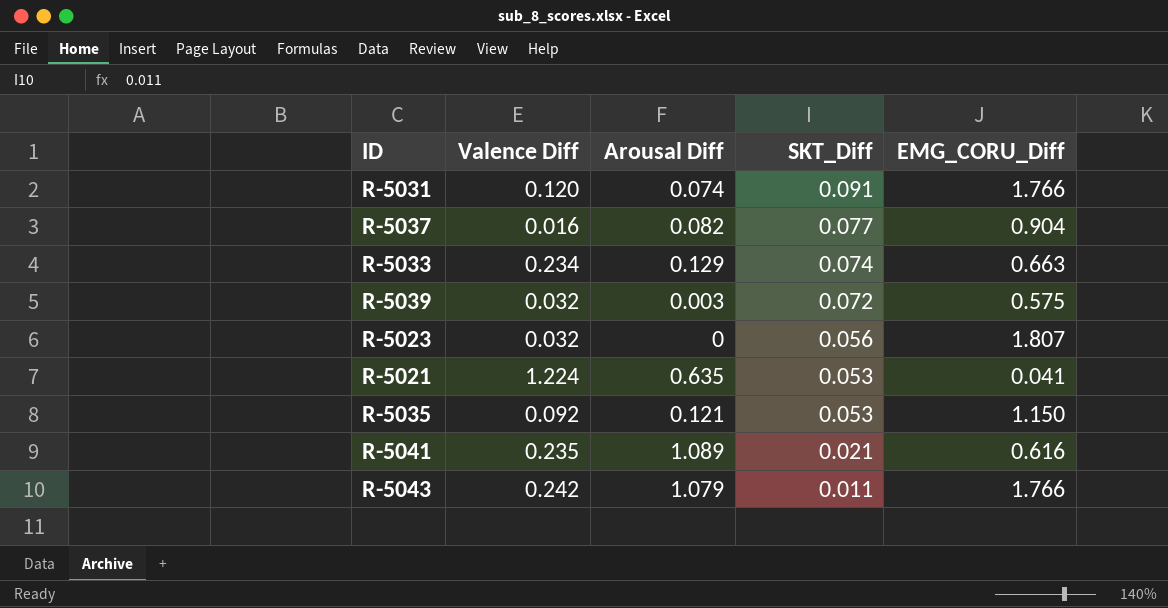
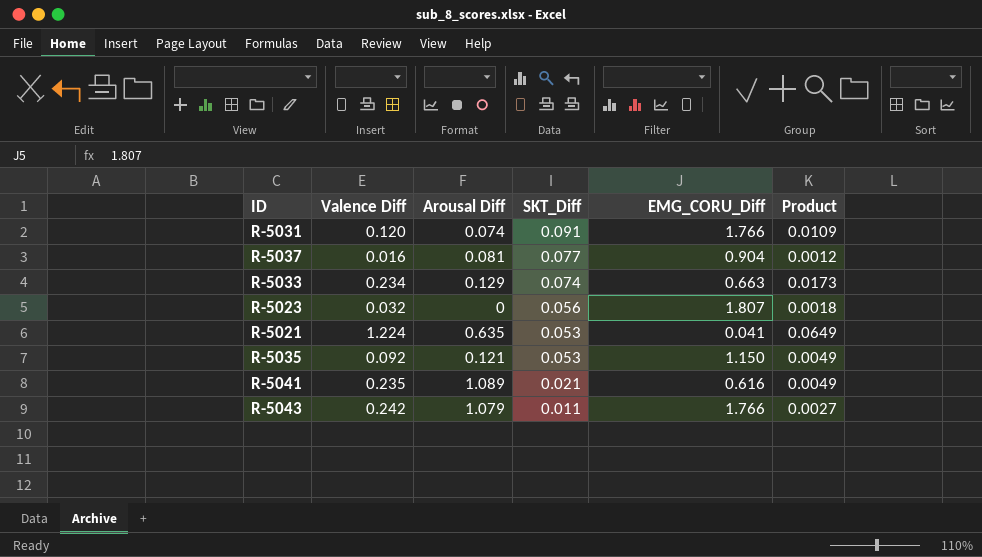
column Product | formula: none -> [Valence Diff] * [SKT_Diff]
row R-5039: 0.032 | 0.003 | 0.072 | 0.575 -> none
R-5037 | Arousal Diff: 0.082 -> 0.081

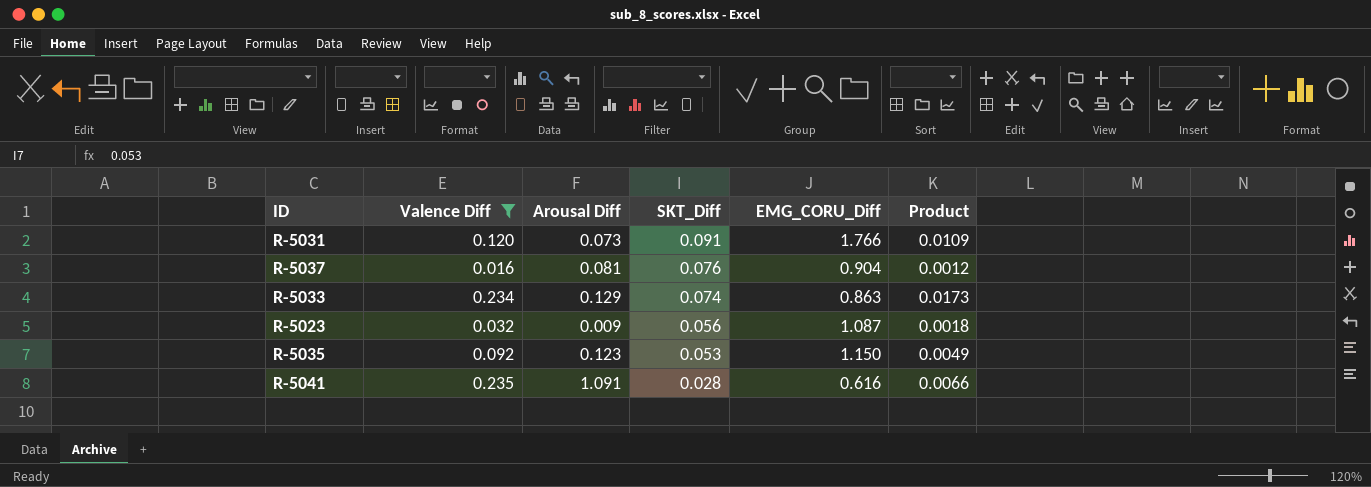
filter: none -> Valence Diff <= 0.235
R-5031 | Arousal Diff: 0.074 -> 0.073
R-5037 | SKT_Diff: 0.077 -> 0.076
R-5033 | EMG_CORU_Diff: 0.663 -> 0.863
R-5023 | Arousal Diff: 0 -> 0.009
R-5023 | EMG_CORU_Diff: 1.807 -> 1.087
R-5035 | Arousal Diff: 0.121 -> 0.123
R-5041 | Arousal Diff: 1.089 -> 1.091
R-5041 | SKT_Diff: 0.021 -> 0.028
R-5041 | Product: 0.0049 -> 0.0066

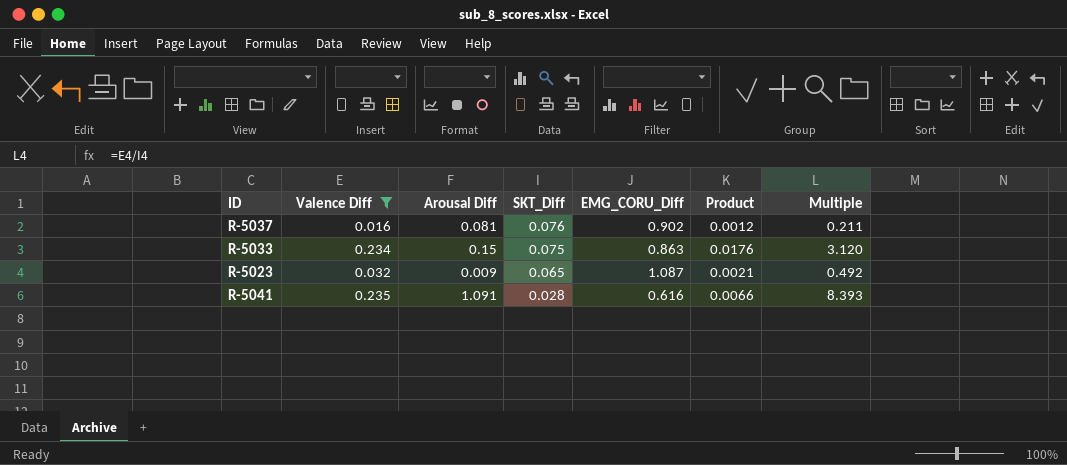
column Multiple | formula: none -> [Valence Diff] / [SKT_Diff]
row R-5031: 0.120 | 0.073 | 0.091 | 1.766 | 0.0109 -> none
row R-5035: 0.092 | 0.123 | 0.053 | 1.150 | 0.0049 -> none
R-5037 | EMG_CORU_Diff: 0.904 -> 0.902
R-5033 | Arousal Diff: 0.129 -> 0.15
R-5033 | SKT_Diff: 0.074 -> 0.075
R-5033 | Product: 0.0173 -> 0.0176
R-5023 | SKT_Diff: 0.056 -> 0.065
R-5023 | Product: 0.0018 -> 0.0021

